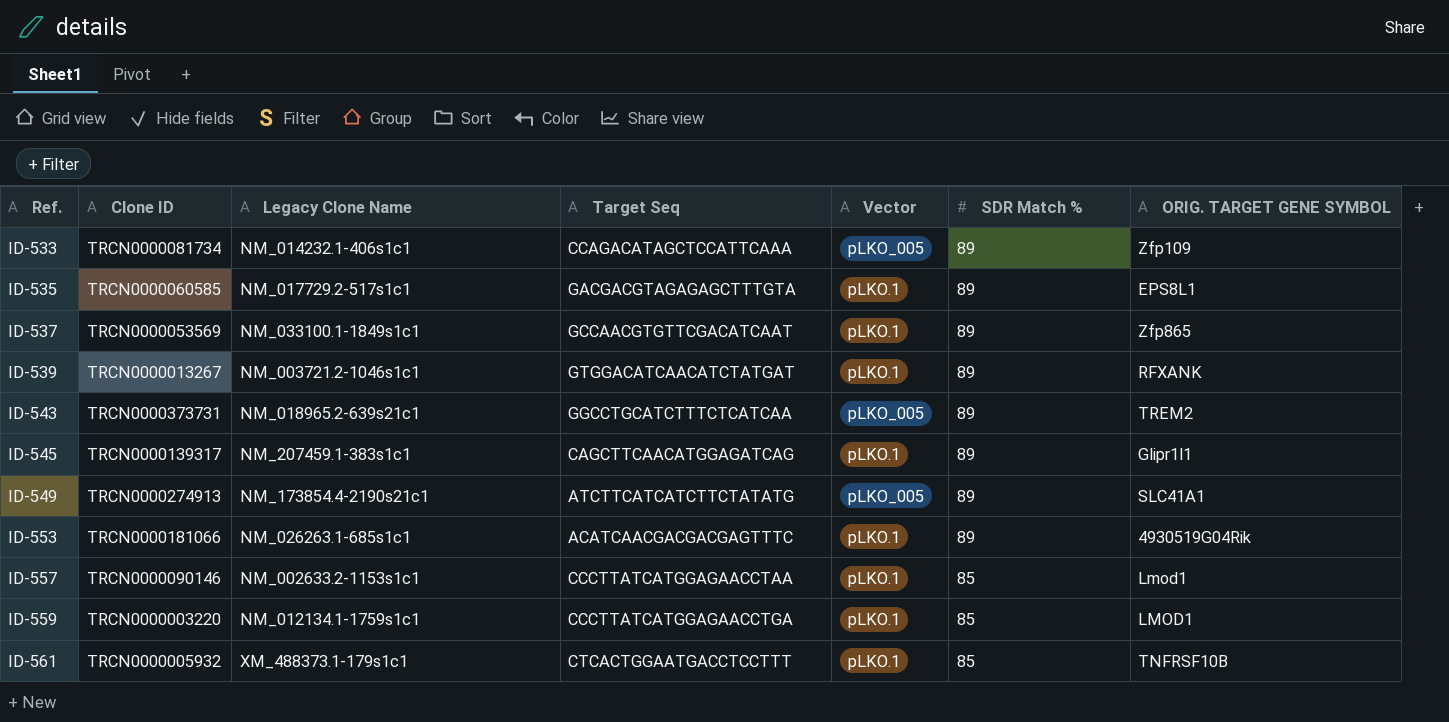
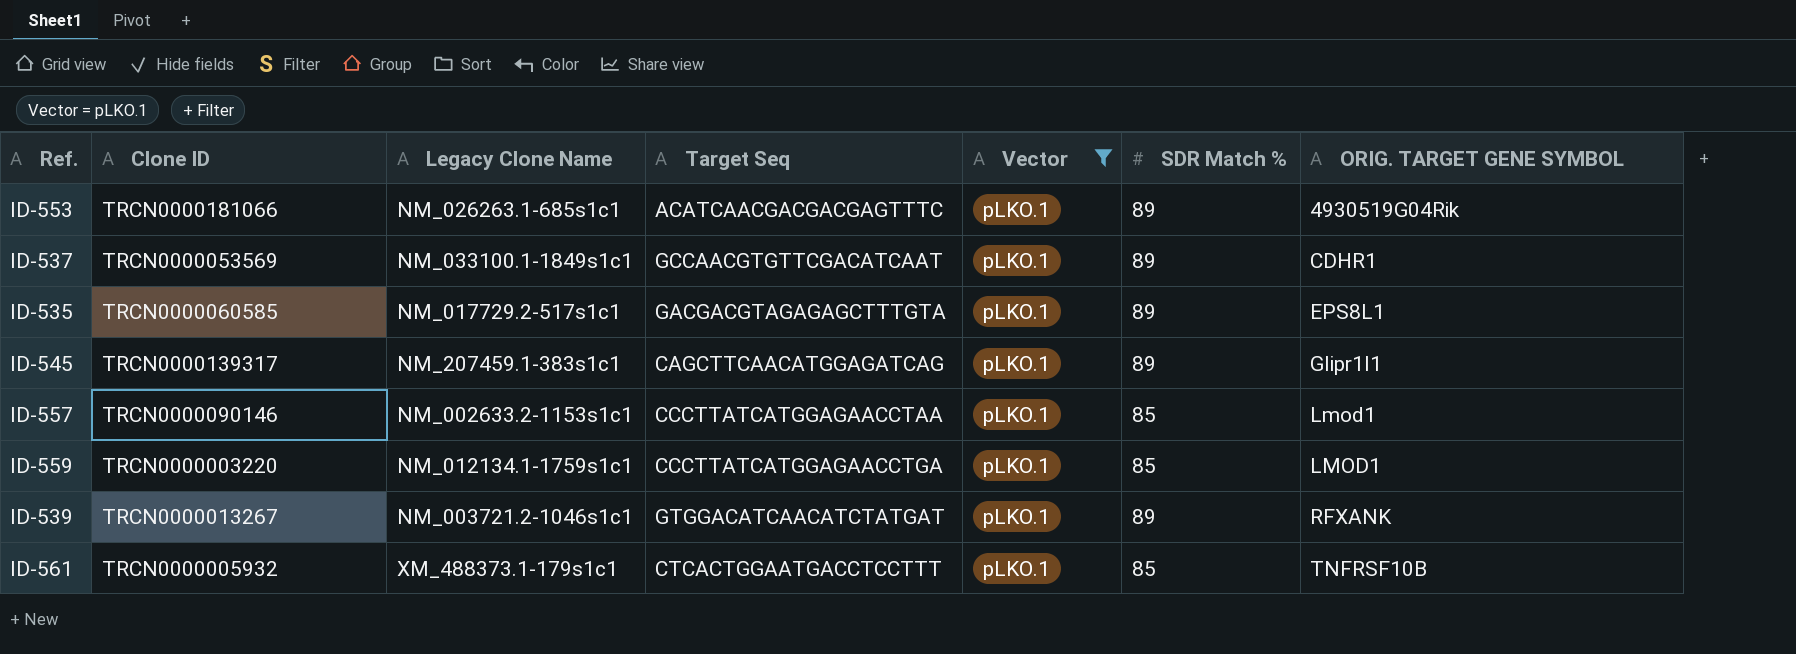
filter: none -> Vector = pLKO.1
row order: Ref. ascending -> ORIG. TARGET GENE SYMBOL ascending
ID-537 | ORIG. TARGET GENE SYMBOL: Zfp865 -> CDHR1

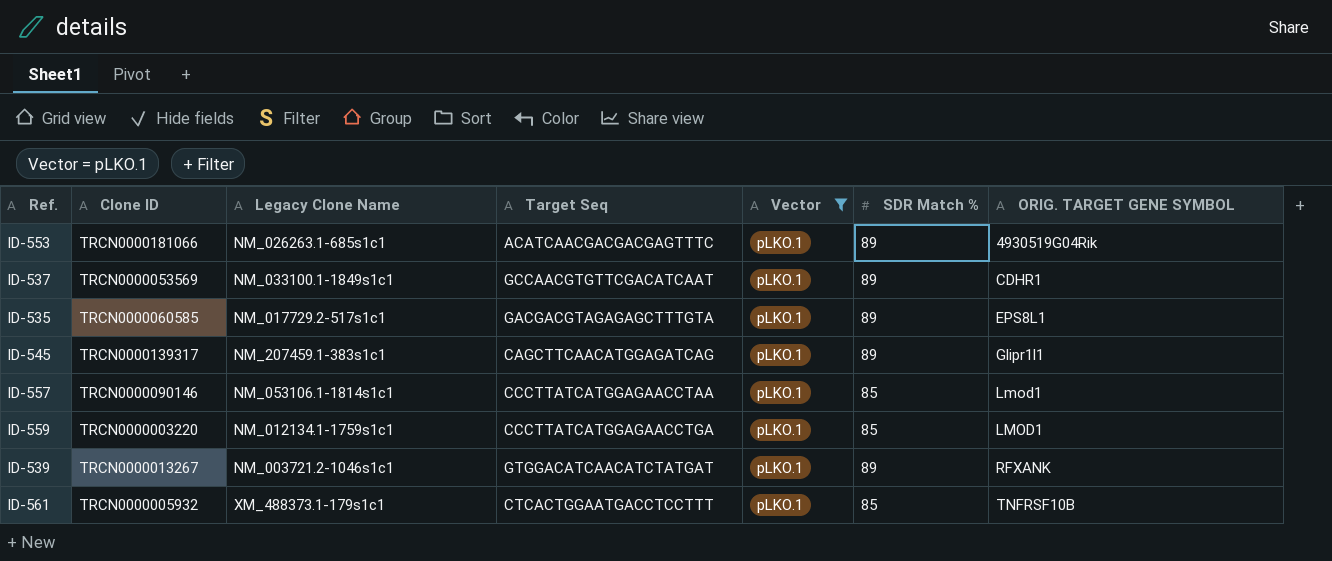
ID-557 | Legacy Clone Name: NM_002633.2-1153s1c1 -> NM_053106.1-1814s1c1

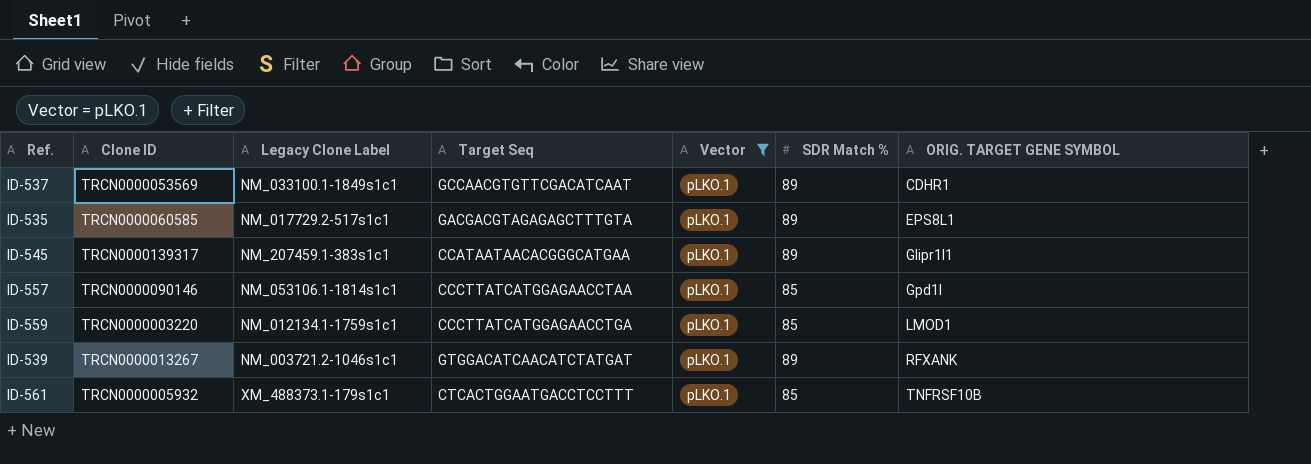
column name: Legacy Clone Name -> Legacy Clone Label
row ID-553: TRCN0000181066 | NM_026263.1-685s1c1 | ACATCAACGACGACGAGTTTC | pLKO.1 | 89 | 4930519G04Rik -> none
ID-545 | Target Seq: CAGCTTCAACATGGAGATCAG -> CCATAATAACACGGGCATGAA
ID-557 | ORIG. TARGET GENE SYMBOL: Lmod1 -> Gpd1l

